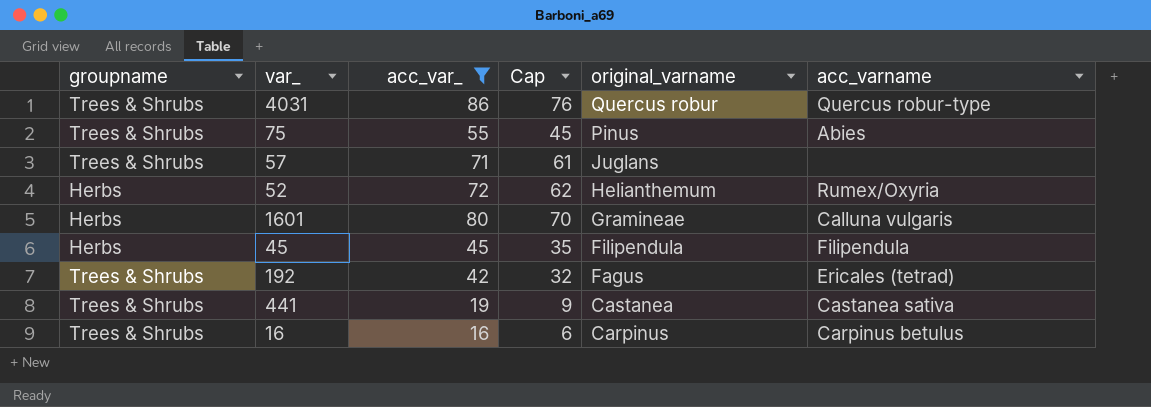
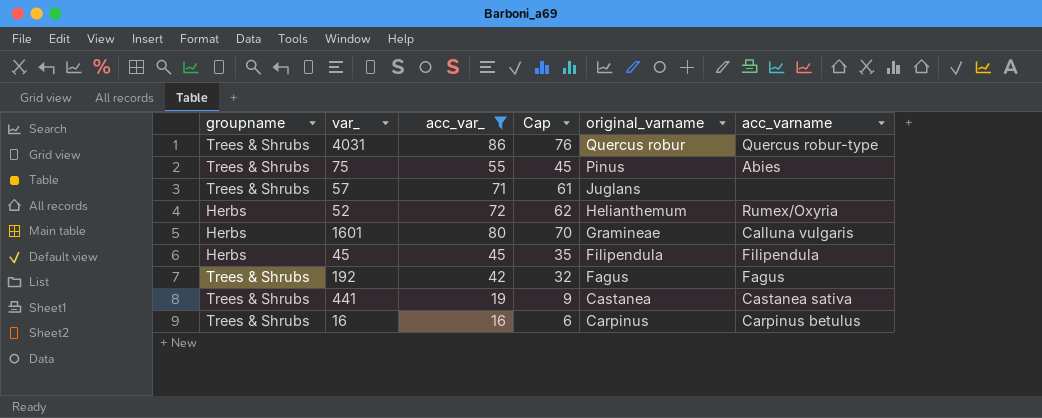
192 | acc_varname: Ericales (tetrad) -> Fagus

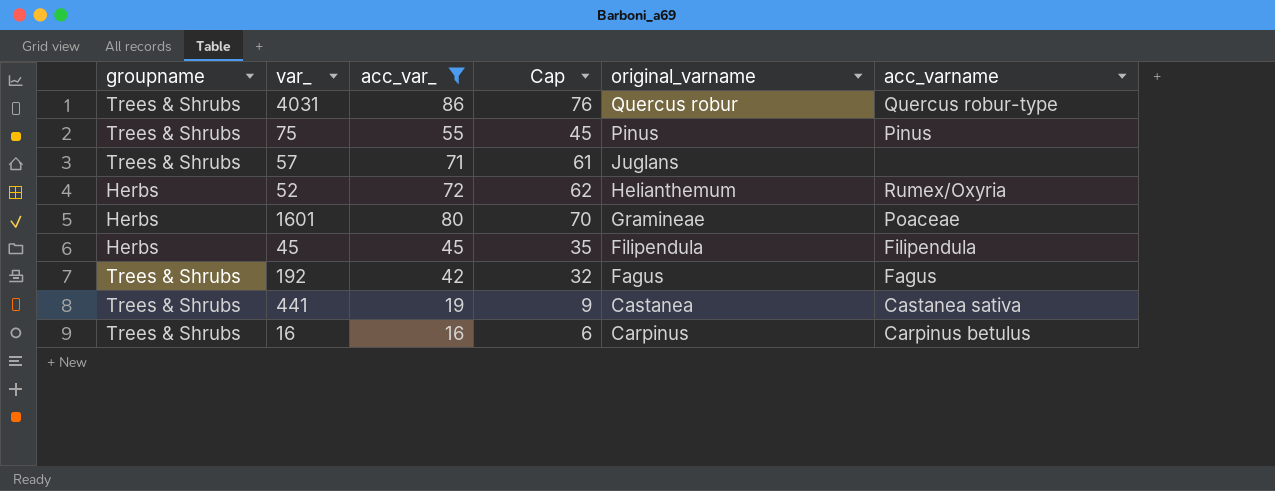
75 | acc_varname: Abies -> Pinus
1601 | acc_varname: Calluna vulgaris -> Poaceae

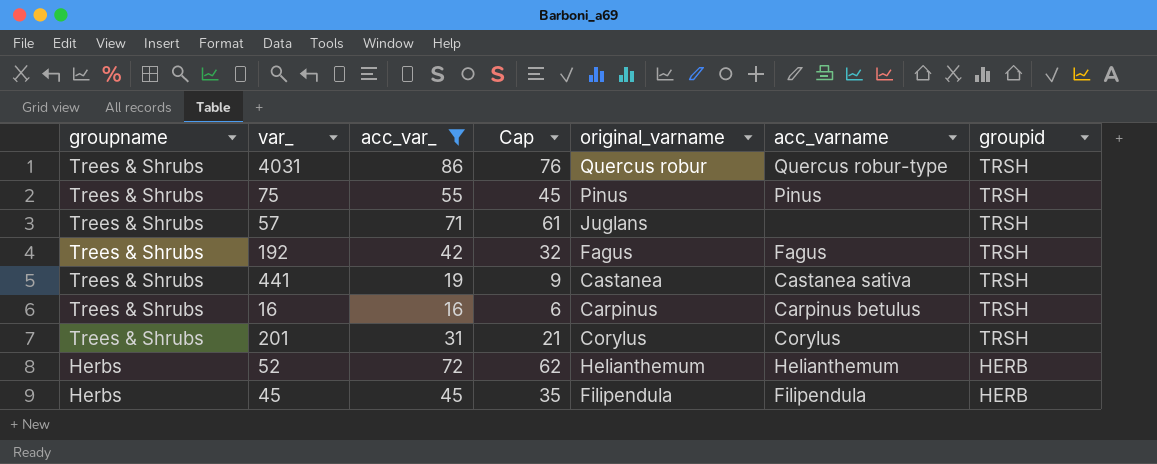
row order: original_varname descending -> groupname descending
column groupid | position: none -> 7
row 1601: Herbs | 80 | 70 | Gramineae | Poaceae -> none
row 201: none -> Trees & Shrubs | 31 | 21 | Corylus | Corylus | TRSH
52 | acc_varname: Rumex/Oxyria -> Helianthemum

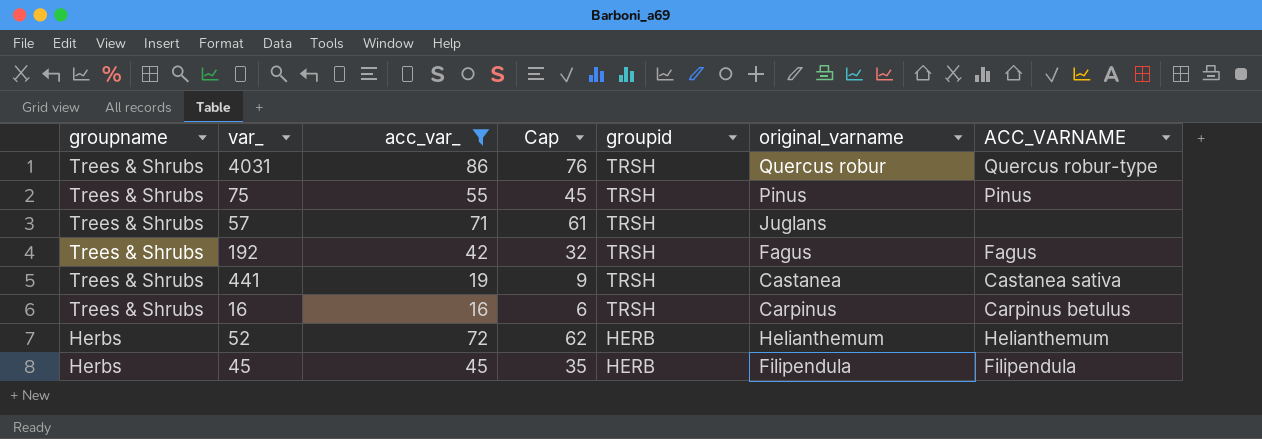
column groupid | position: 7 -> 5
column name: acc_varname -> ACC_VARNAME
row 201: Trees & Shrubs | 31 | 21 | Corylus | Corylus | TRSH -> none

